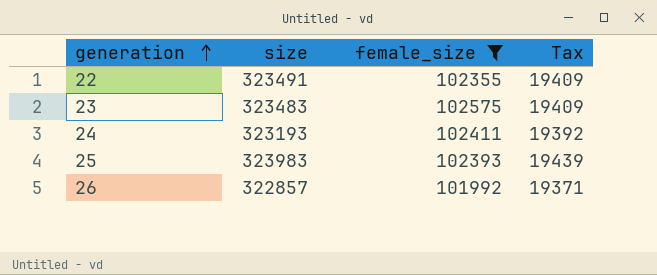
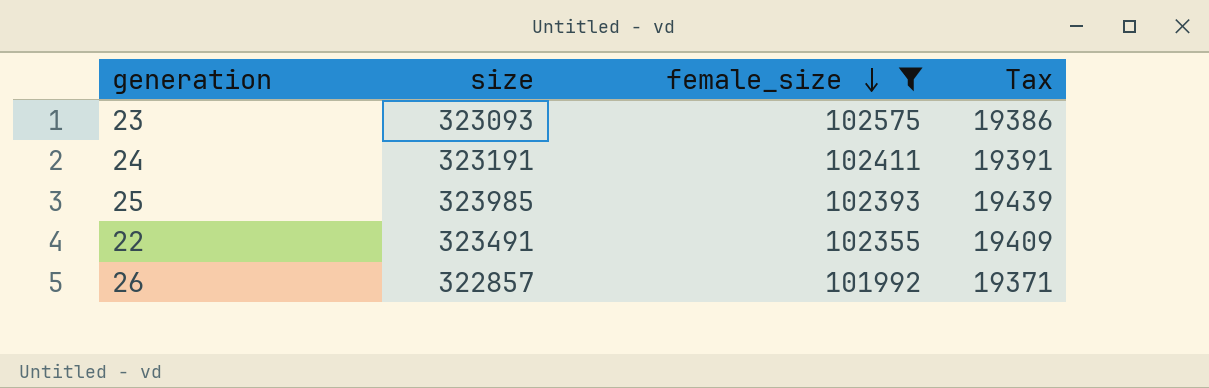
row order: generation ascending -> female_size descending
23 | size: 323483 -> 323093
23 | Tax: 19409 -> 19386
24 | size: 323193 -> 323191
24 | Tax: 19392 -> 19391
25 | size: 323983 -> 323985

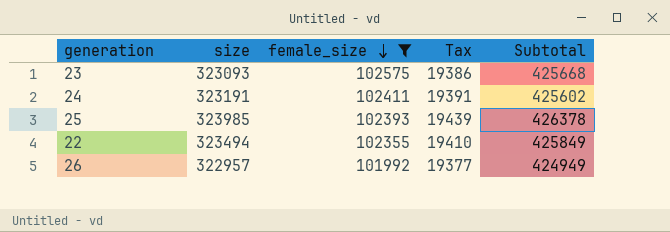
column Subtotal | formula: none -> [size] + [female_size]
22 | size: 323491 -> 323494
22 | Tax: 19409 -> 19410
26 | size: 322857 -> 322957
26 | Tax: 19371 -> 19377

